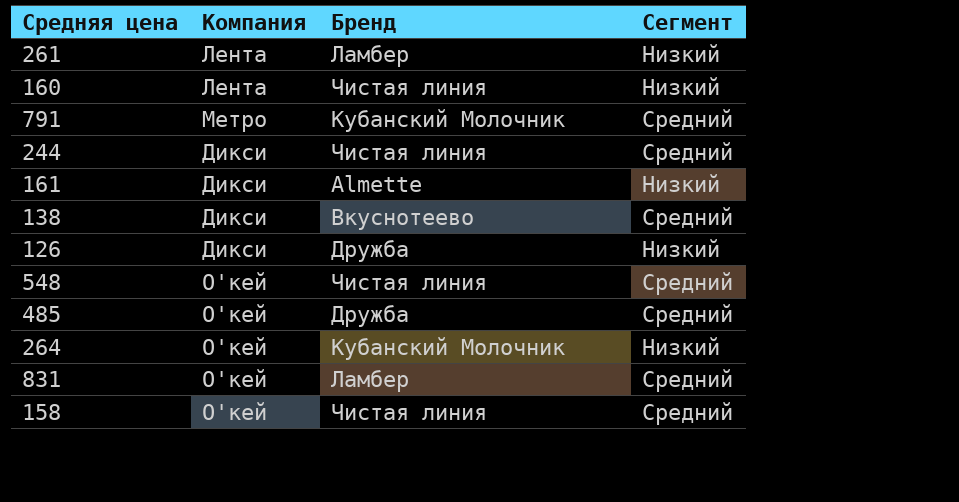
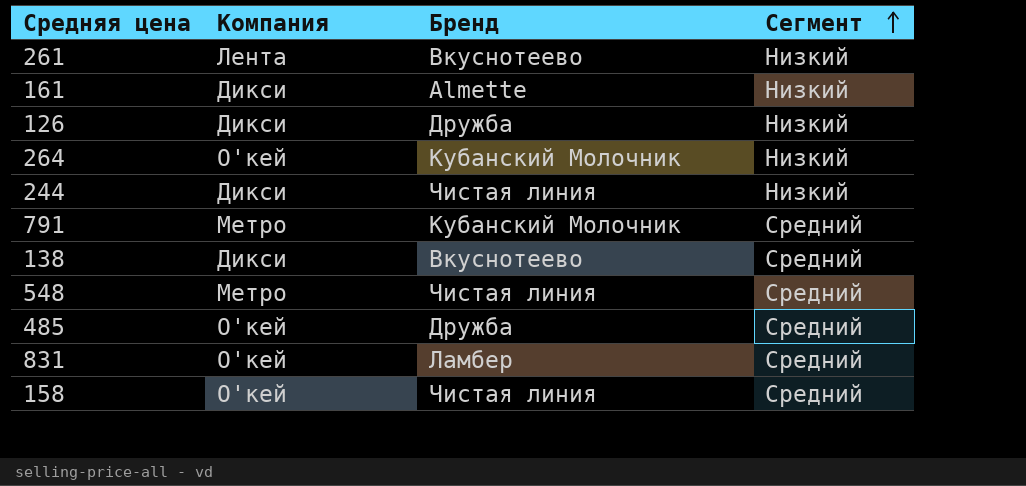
row order: none -> Сегмент ascending
row 160: Лента | Чистая линия | Низкий -> none
261 | Бренд: Ламбер -> Вкуснотеево
244 | Сегмент: Средний -> Низкий
548 | Компания: О'кей -> Метро

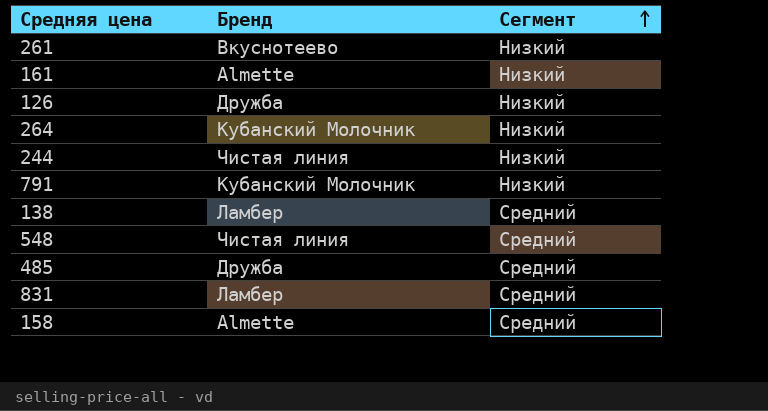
column Компания | position: 2 -> none
791 | Сегмент: Средний -> Низкий
138 | Бренд: Вкуснотеево -> Ламбер
158 | Бренд: Чистая линия -> Almette

